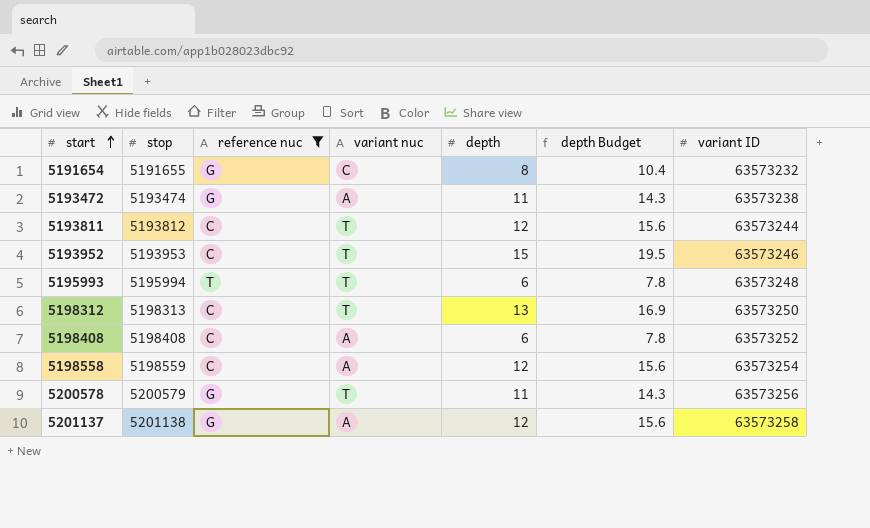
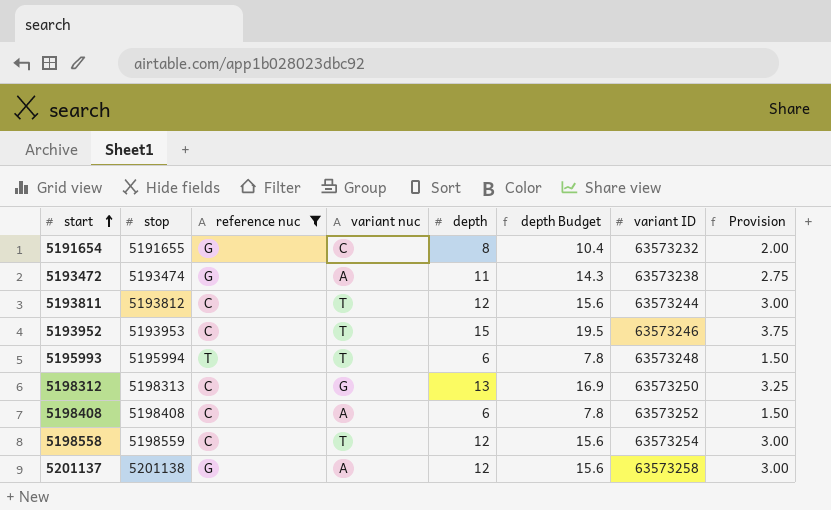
column Provision | formula: none -> [depth] * 0.25
row 5200578: 5200579 | G | T | 11 | 14.3 | 63573256 -> none
5198312 | variant nuc: T -> G
5198558 | variant nuc: A -> T

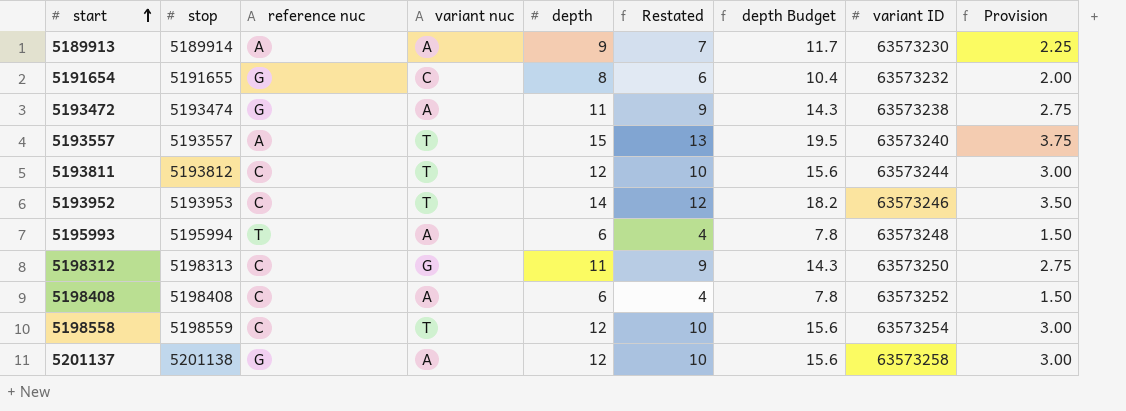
filter: reference nuc != A -> none
column Restated | formula: none -> [depth] - 2
5193952 | depth: 15 -> 14
5193952 | depth Budget: 19.5 -> 18.2
5193952 | Provision: 3.75 -> 3.50
5195993 | variant nuc: T -> A
5198312 | depth: 13 -> 11
5198312 | depth Budget: 16.9 -> 14.3
5198312 | Provision: 3.25 -> 2.75

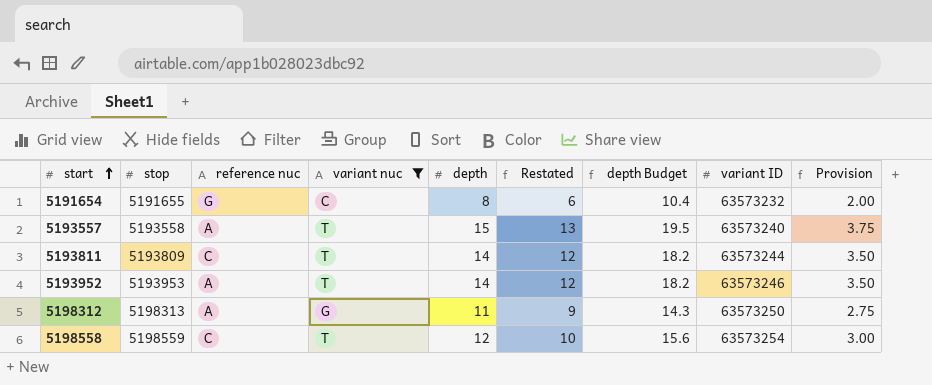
filter: none -> variant nuc != A
5193557 | stop: 5193557 -> 5193558
5193811 | stop: 5193812 -> 5193809
5193811 | depth: 12 -> 14
5193811 | Restated: 10 -> 12
5193811 | depth Budget: 15.6 -> 18.2
5193811 | Provision: 3.00 -> 3.50
5193952 | reference nuc: C -> A
5198312 | reference nuc: C -> A

